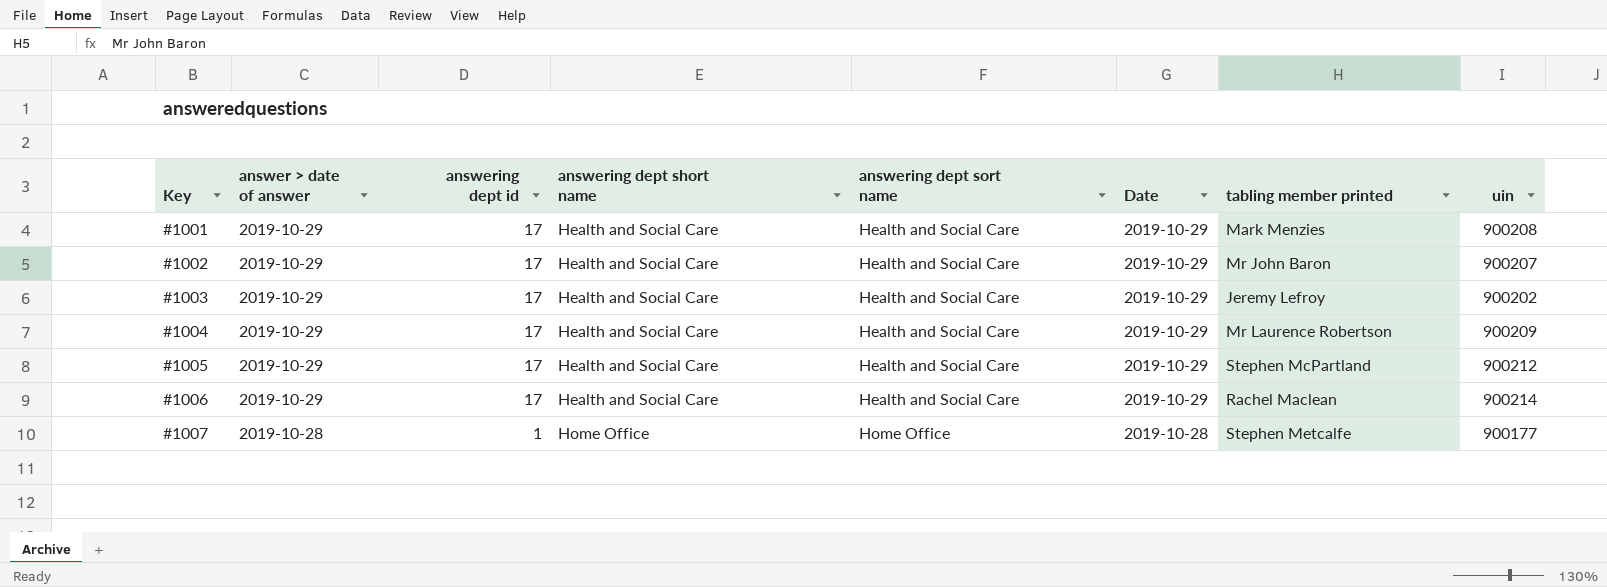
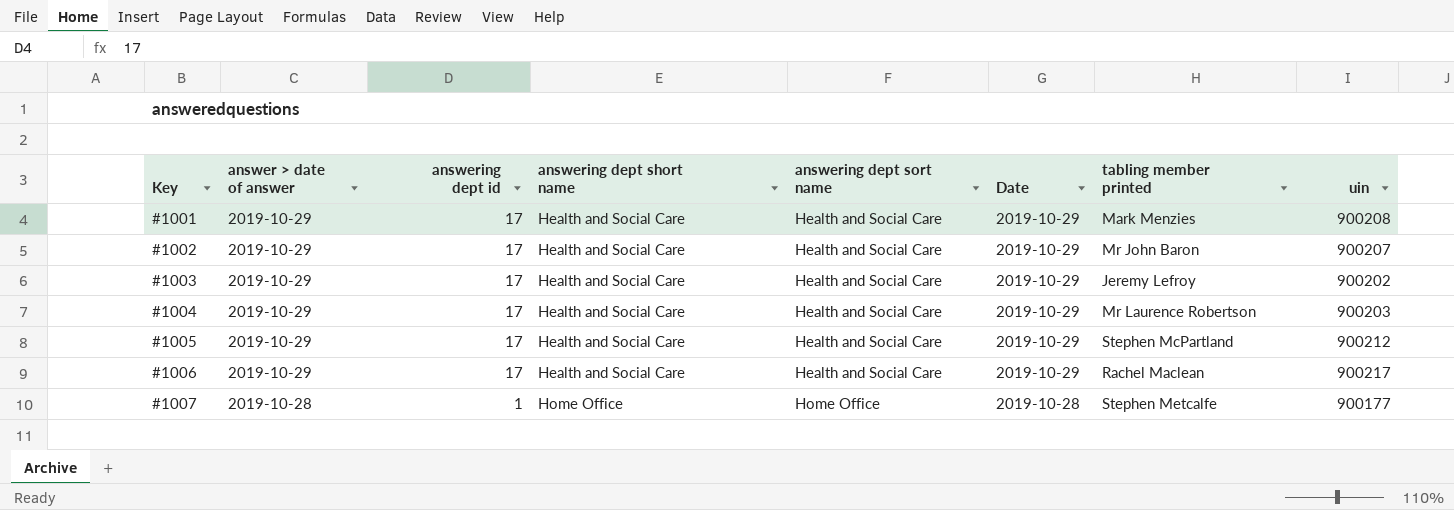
#1004 | uin: 900209 -> 900203
#1006 | uin: 900214 -> 900217

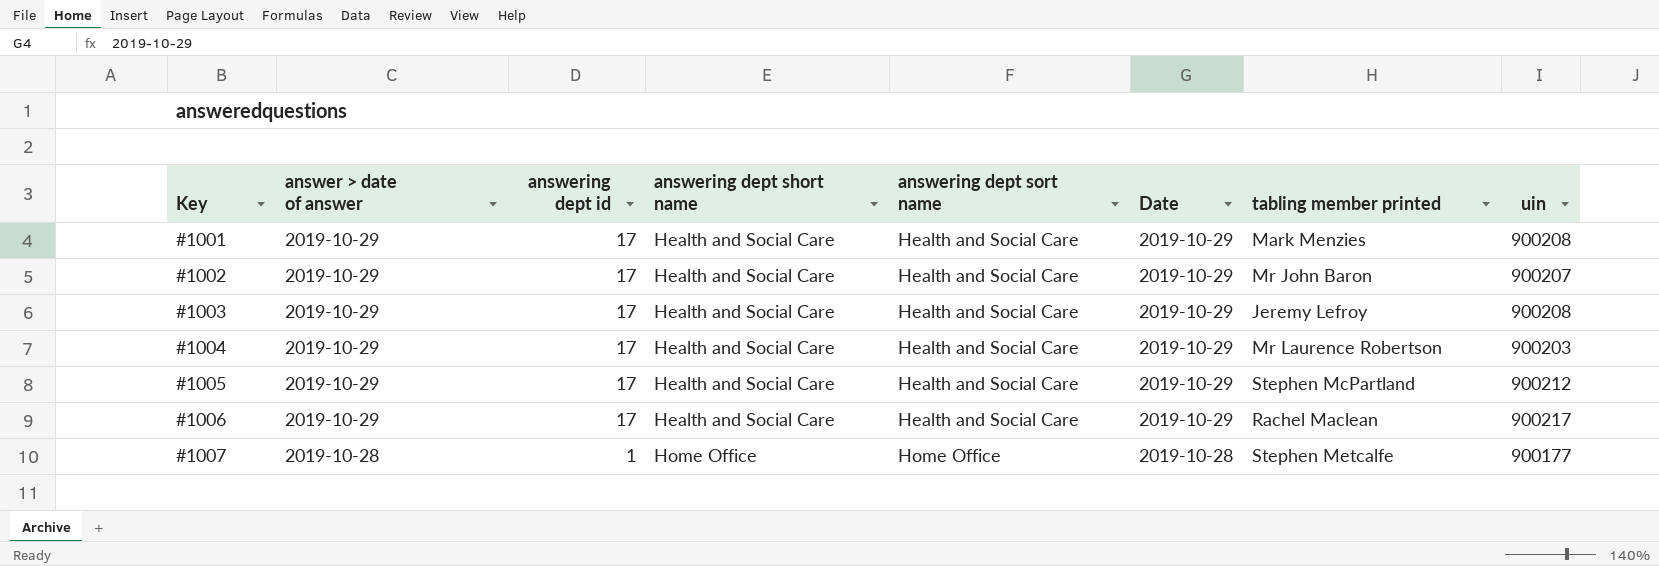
#1003 | uin: 900202 -> 900208

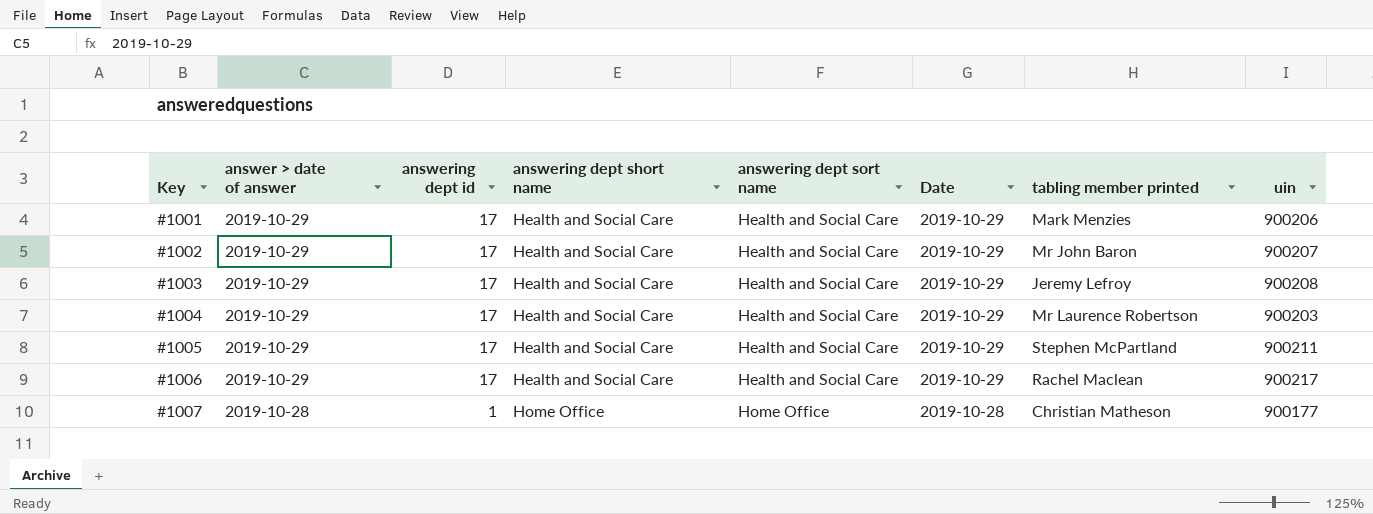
#1001 | uin: 900208 -> 900206
#1005 | uin: 900212 -> 900211
#1007 | tabling member printed: Stephen Metcalfe -> Christian Matheson

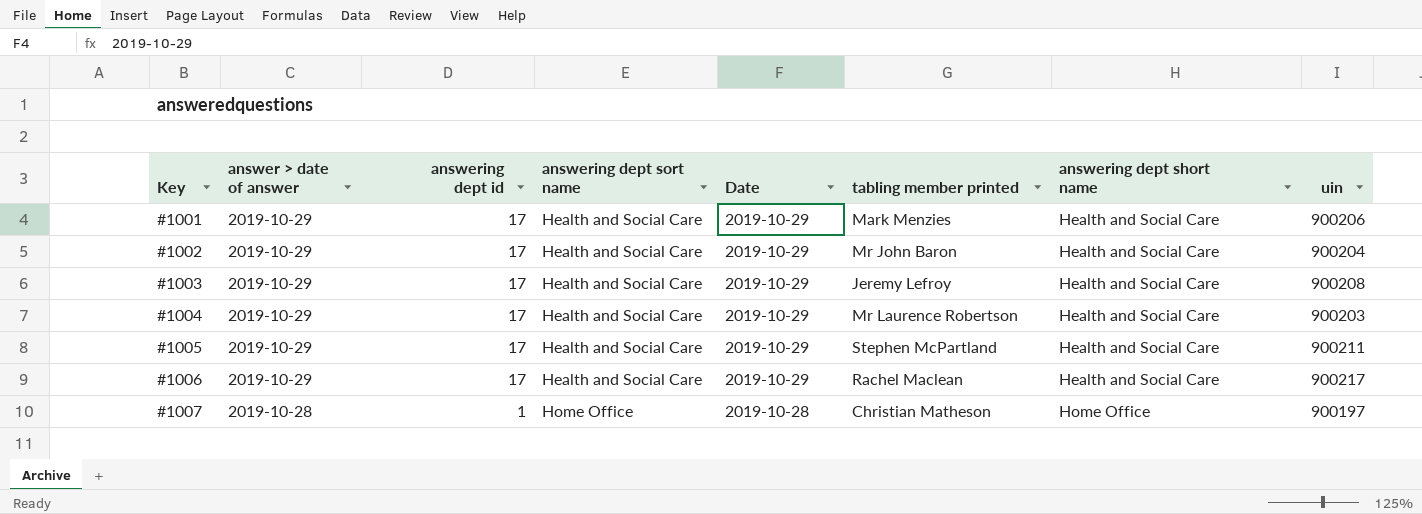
column answering dept short name | position: 4 -> 7
#1002 | uin: 900207 -> 900204
#1007 | uin: 900177 -> 900197

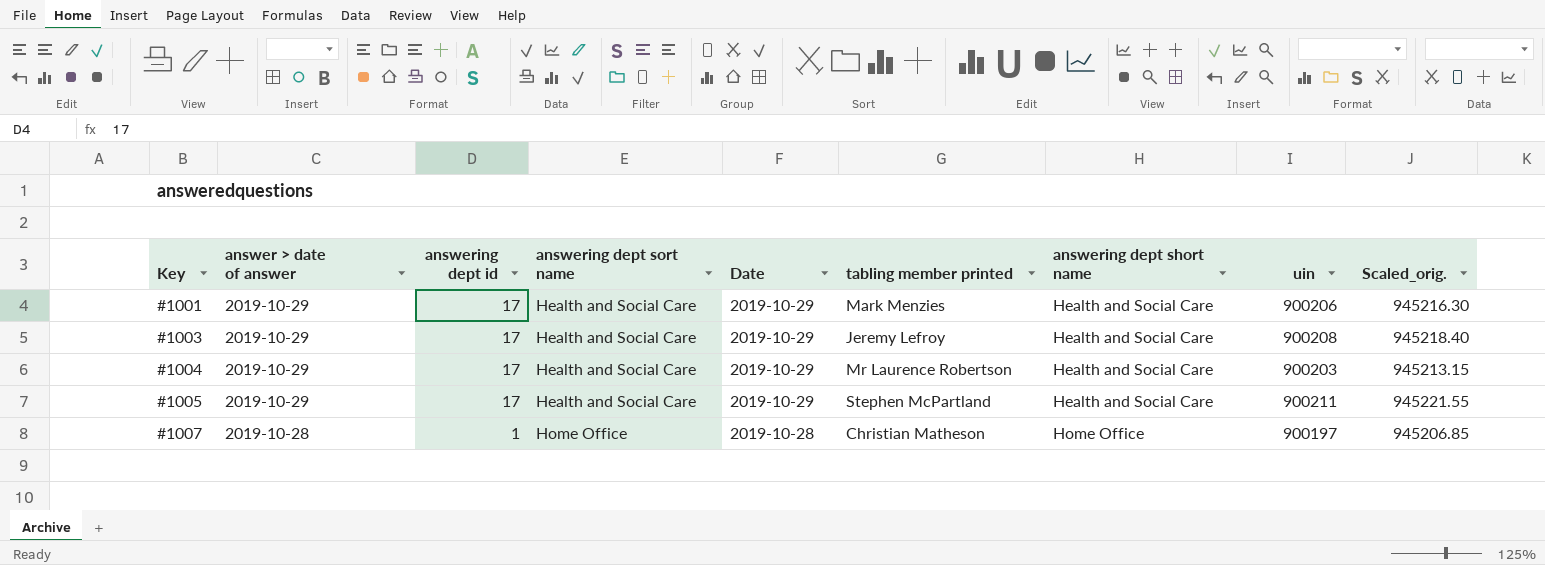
column Scaled_orig. | formula: none -> [uin] * 1.05
row #1002: 2019-10-29 | 17 | Health and Social Care | 2019-10-29 | Mr John Baron | Health and Social Care | 900204 -> none
row #1006: 2019-10-29 | 17 | Health and Social Care | 2019-10-29 | Rachel Maclean | Health and Social Care | 900217 -> none

